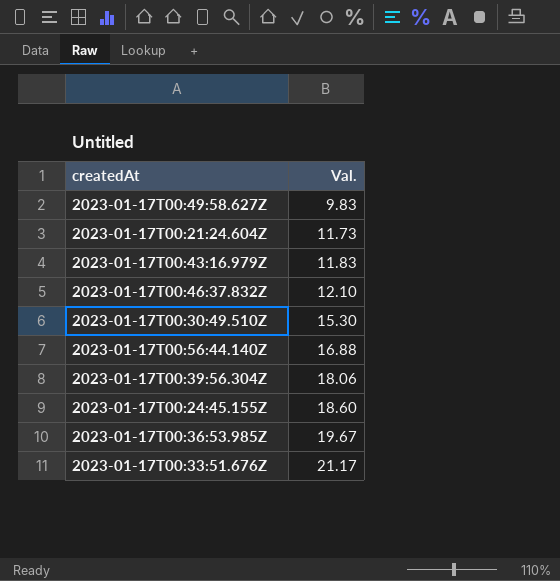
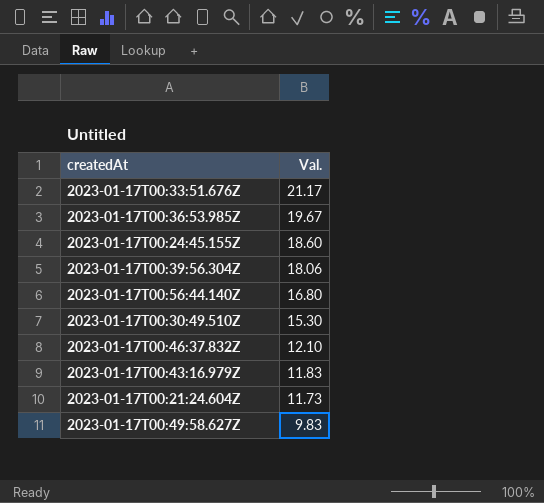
row order: Val. ascending -> Val. descending
2023-01-17T00:56:44.140Z | Val.: 16.88 -> 16.80

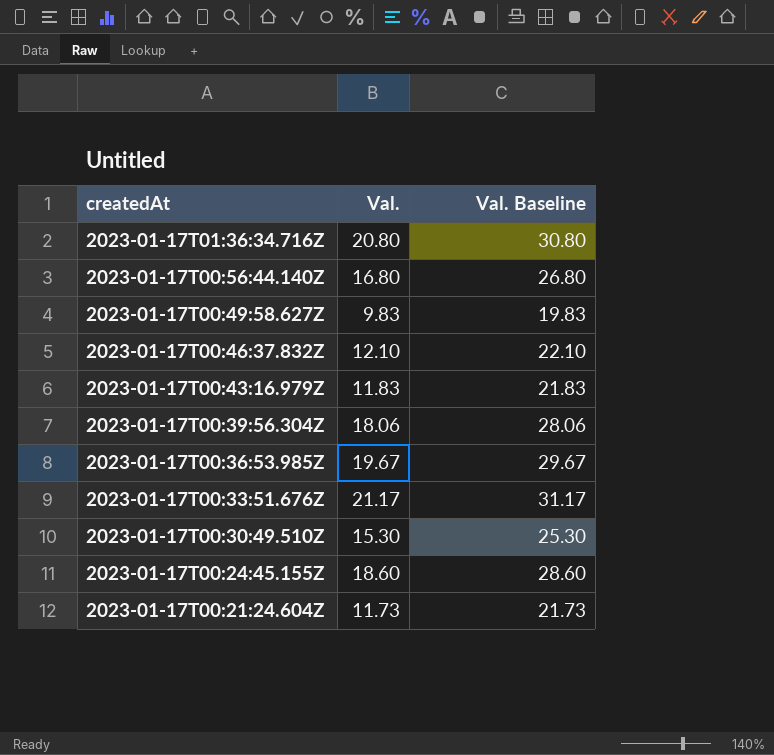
row order: Val. descending -> createdAt descending
column Val. Baseline | formula: none -> [Val.] + 10
row 2023-01-17T01:36:34.716Z: none -> 20.80 | 30.80

